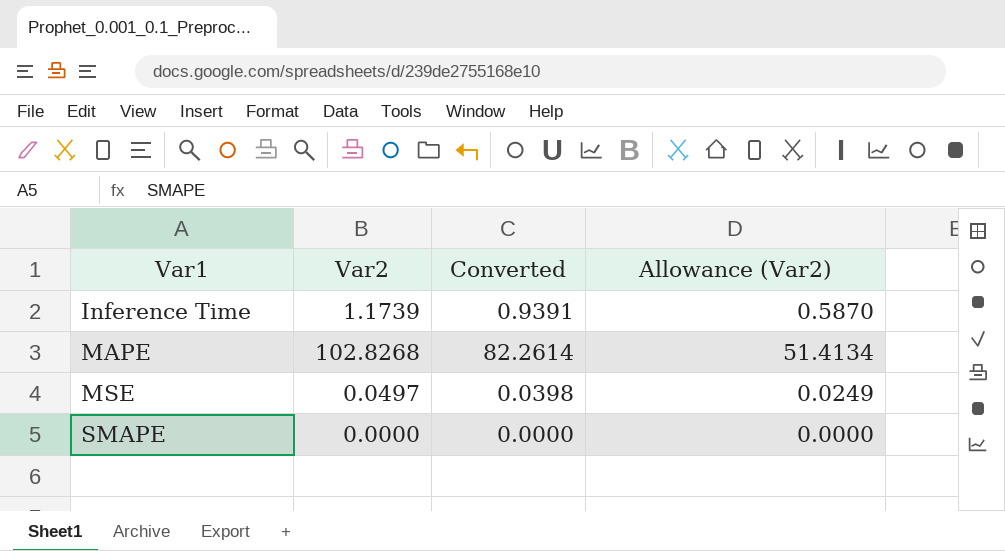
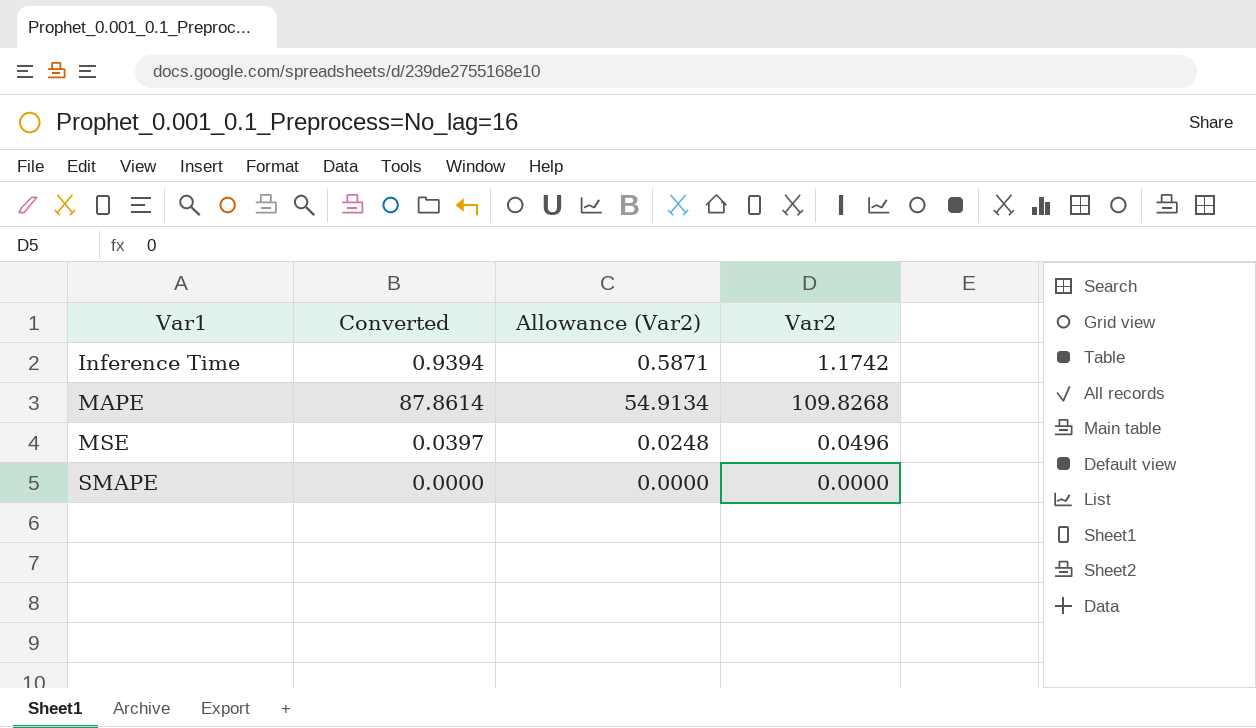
column Var2 | position: 2 -> 4
Inference Time | Converted: 0.9391 -> 0.9394
Inference Time | Allowance (Var2): 0.5870 -> 0.5871
Inference Time | Var2: 1.1739 -> 1.1742
MAPE | Converted: 82.2614 -> 87.8614
MAPE | Allowance (Var2): 51.4134 -> 54.9134
MAPE | Var2: 102.8268 -> 109.8268
MSE | Converted: 0.0398 -> 0.0397
MSE | Allowance (Var2): 0.0249 -> 0.0248
MSE | Var2: 0.0497 -> 0.0496

